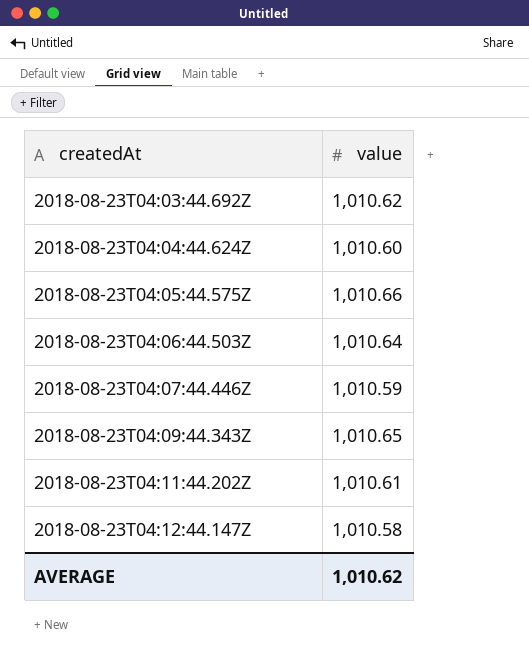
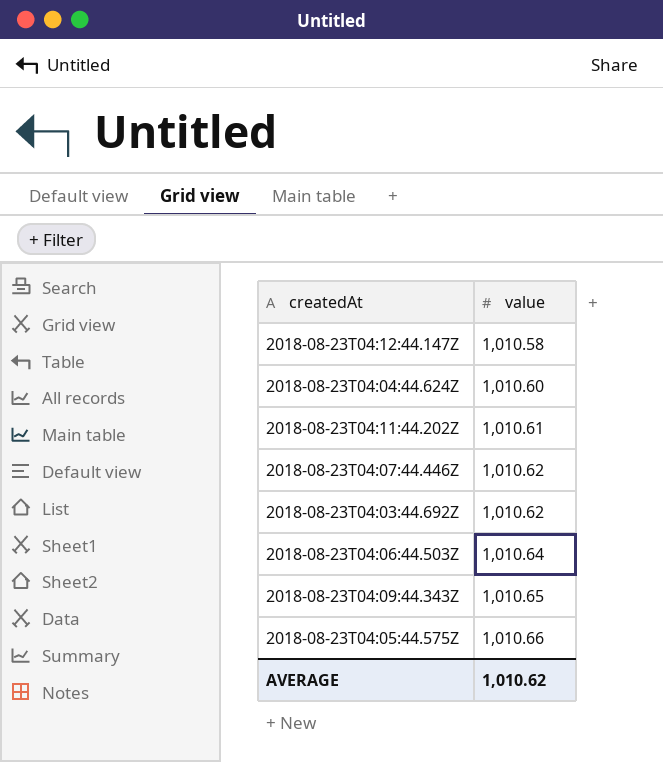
row order: createdAt ascending -> value ascending
2018-08-23T04:07:44.446Z | value: 1,010.59 -> 1,010.62

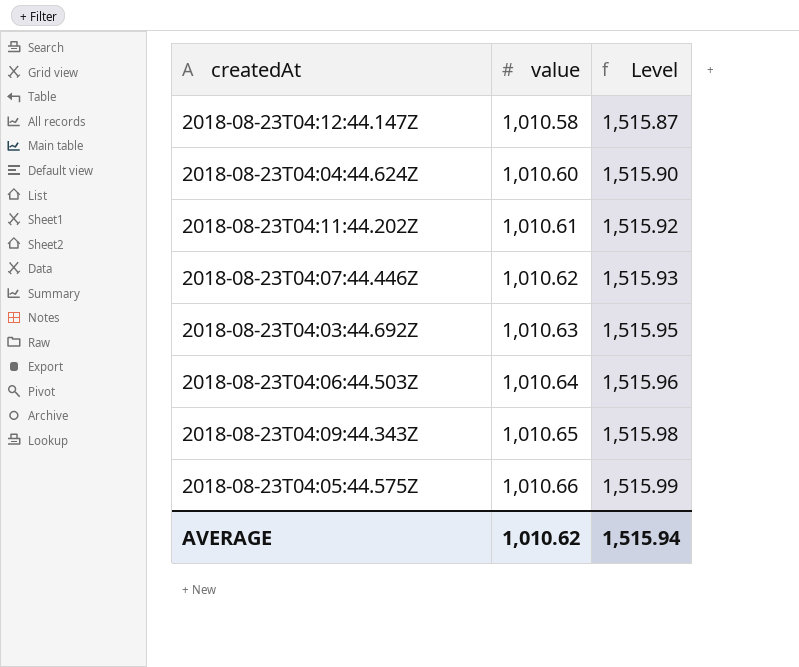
column Level | formula: none -> [value] * 1.5
2018-08-23T04:03:44.692Z | value: 1,010.62 -> 1,010.63

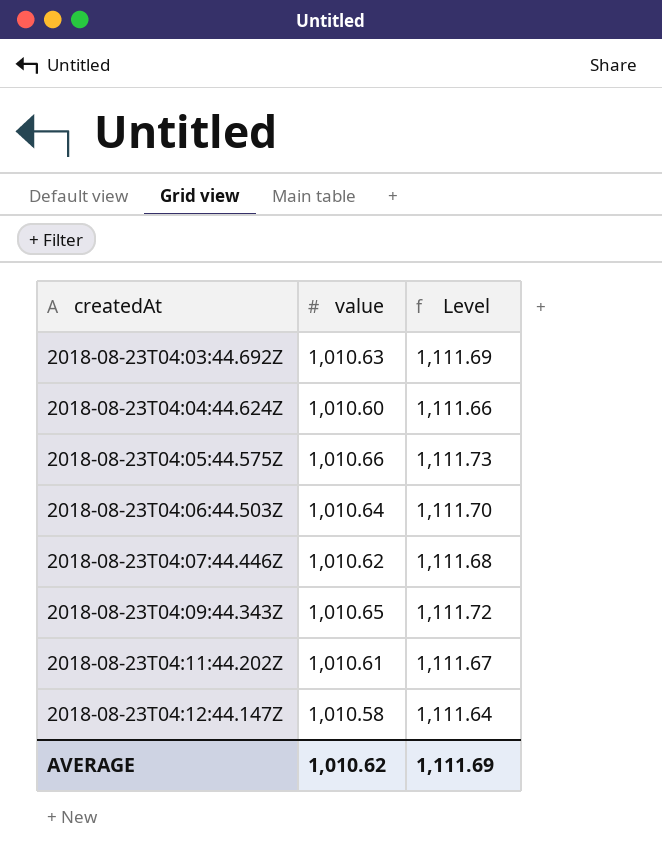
row order: value ascending -> createdAt ascending
column Level | formula: [value] * 1.5 -> [value] * 1.1
AVERAGE | Level: 1,515.94 -> 1,111.69

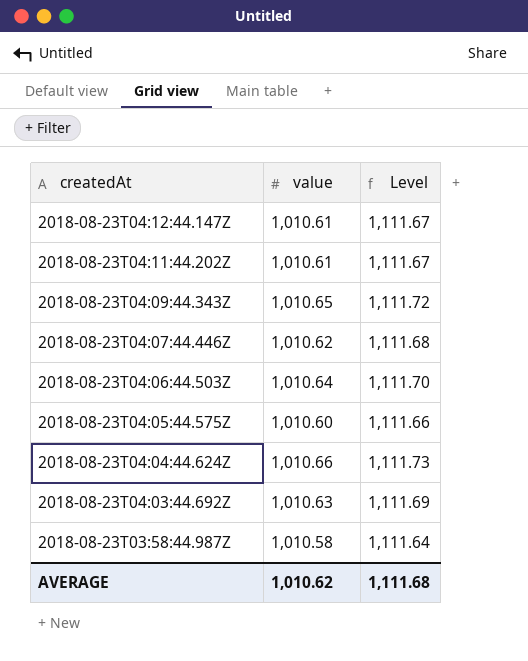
row order: createdAt ascending -> createdAt descending
2018-08-23T04:12:44.147Z | value: 1,010.58 -> 1,010.61
2018-08-23T04:12:44.147Z | Level: 1,111.64 -> 1,111.67
2018-08-23T04:05:44.575Z | value: 1,010.66 -> 1,010.60
2018-08-23T04:05:44.575Z | Level: 1,111.73 -> 1,111.66
2018-08-23T04:04:44.624Z | value: 1,010.60 -> 1,010.66
2018-08-23T04:04:44.624Z | Level: 1,111.66 -> 1,111.73
row 2018-08-23T03:58:44.987Z: none -> 1,010.58 | 1,111.64
AVERAGE | Level: 1,111.69 -> 1,111.68

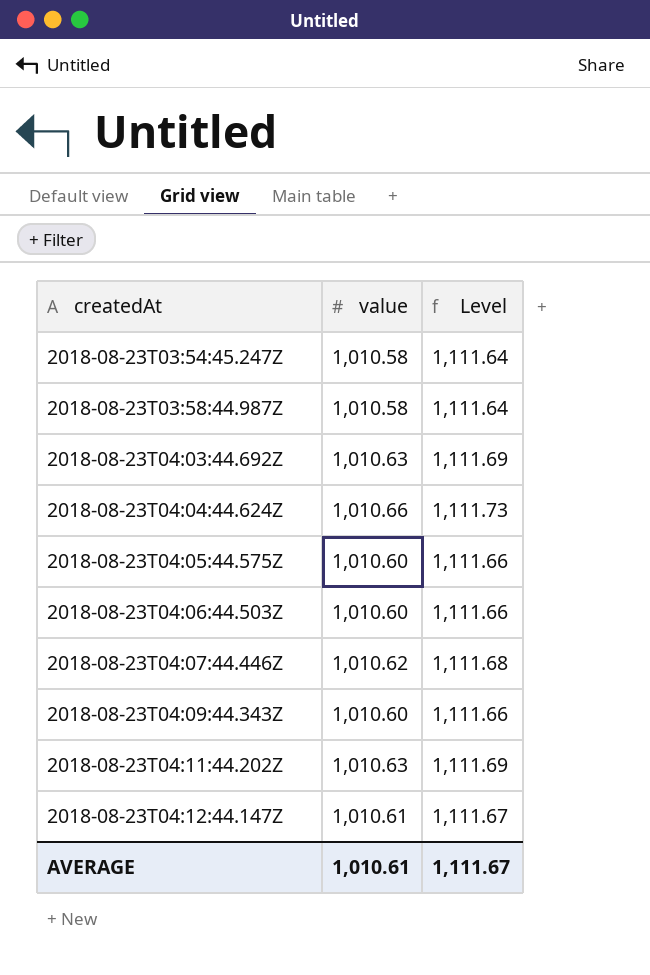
row order: createdAt descending -> createdAt ascending
row 2018-08-23T03:54:45.247Z: none -> 1,010.58 | 1,111.64
2018-08-23T04:06:44.503Z | value: 1,010.64 -> 1,010.60
2018-08-23T04:06:44.503Z | Level: 1,111.70 -> 1,111.66
2018-08-23T04:09:44.343Z | value: 1,010.65 -> 1,010.60
2018-08-23T04:09:44.343Z | Level: 1,111.72 -> 1,111.66
2018-08-23T04:11:44.202Z | value: 1,010.61 -> 1,010.63
2018-08-23T04:11:44.202Z | Level: 1,111.67 -> 1,111.69
AVERAGE | value: 1,010.62 -> 1,010.61
AVERAGE | Level: 1,111.68 -> 1,111.67

